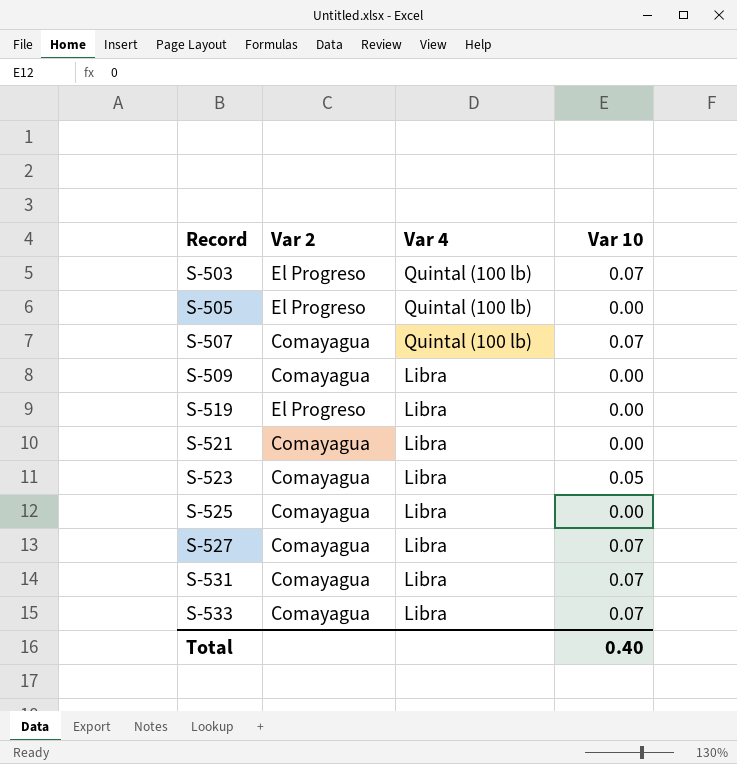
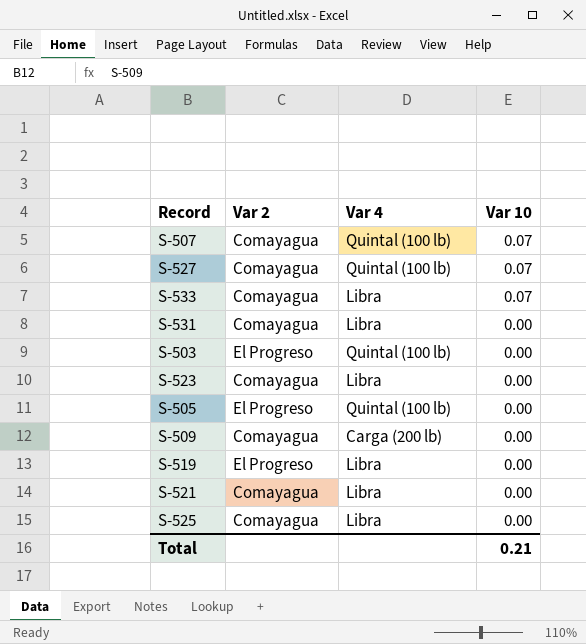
row order: Record ascending -> Var 10 descending
S-527 | Var 4: Libra -> Quintal (100 lb)
S-531 | Var 10: 0.07 -> 0.00
S-503 | Var 10: 0.07 -> 0.00
S-523 | Var 10: 0.05 -> 0.00
S-509 | Var 4: Libra -> Carga (200 lb)
Total | Var 10: 0.40 -> 0.21

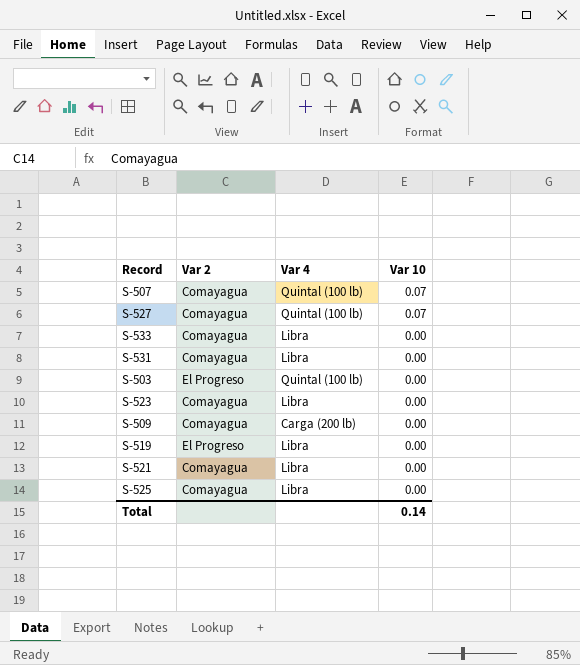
row S-505: El Progreso | Quintal (100 lb) | 0.00 -> none
S-533 | Var 10: 0.07 -> 0.00
Total | Var 10: 0.21 -> 0.14

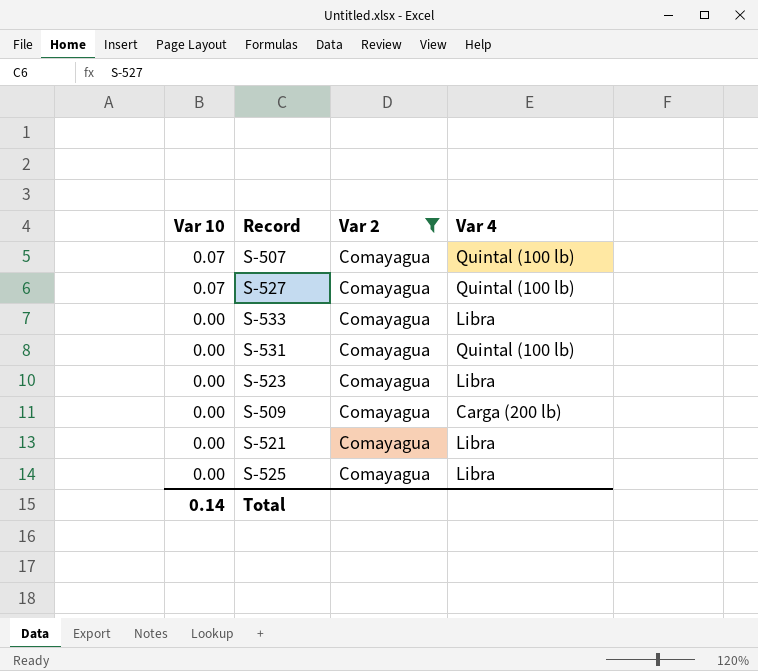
filter: none -> Var 2 = Comayagua
column Var 10 | position: 4 -> 1
S-531 | Var 4: Libra -> Quintal (100 lb)

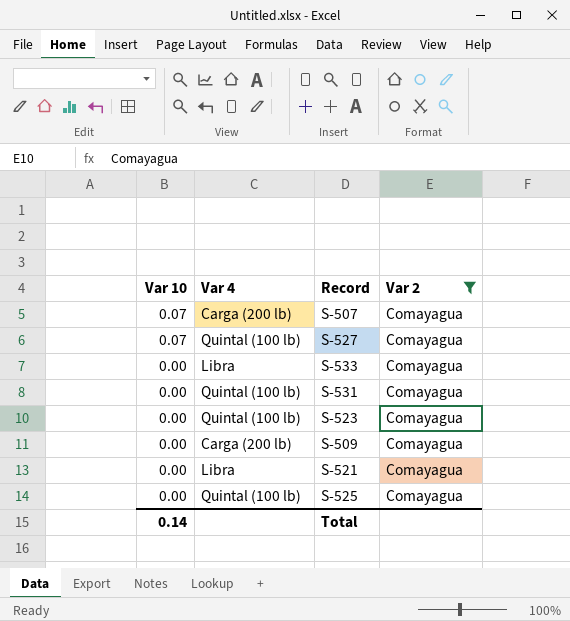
column Var 4 | position: 4 -> 2
S-507 | Var 4: Quintal (100 lb) -> Carga (200 lb)
S-523 | Var 4: Libra -> Quintal (100 lb)
S-525 | Var 4: Libra -> Quintal (100 lb)

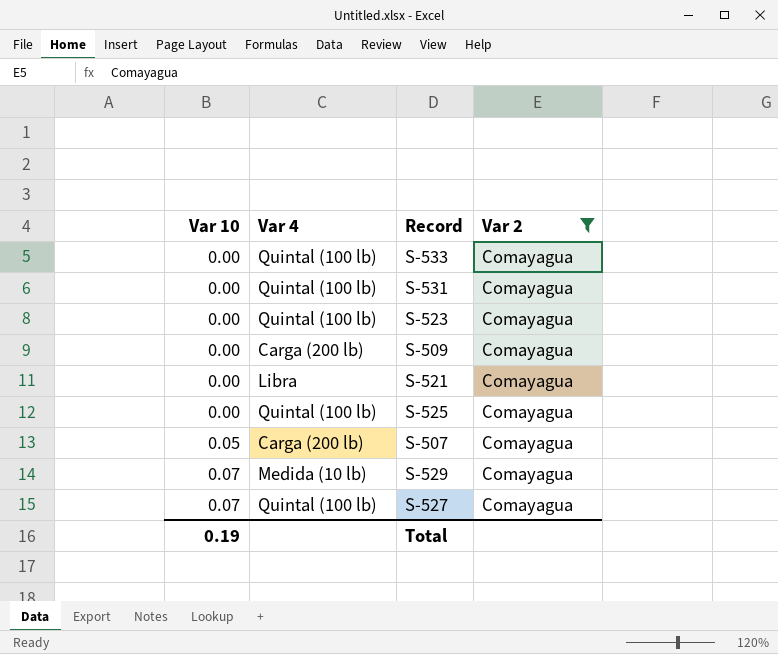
row order: Var 10 descending -> Var 10 ascending
S-533 | Var 4: Libra -> Quintal (100 lb)
S-507 | Var 10: 0.07 -> 0.05
row S-529: none -> 0.07 | Medida (10 lb) | Comayagua
Total | Var 10: 0.14 -> 0.19

